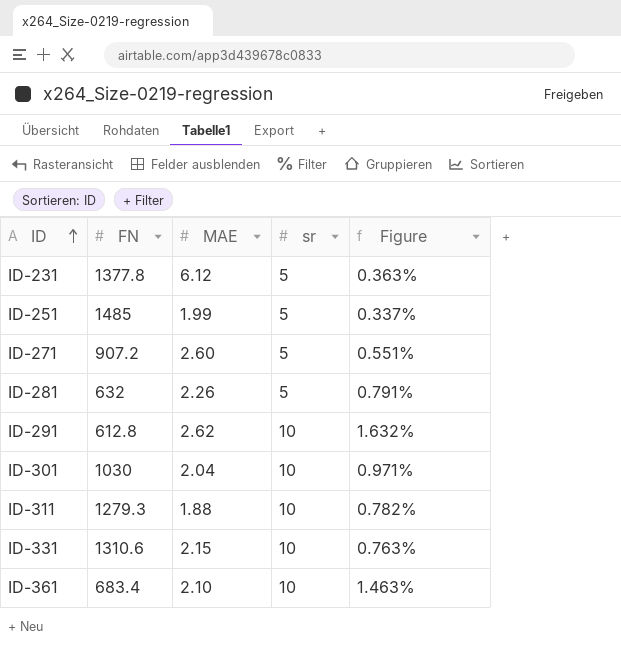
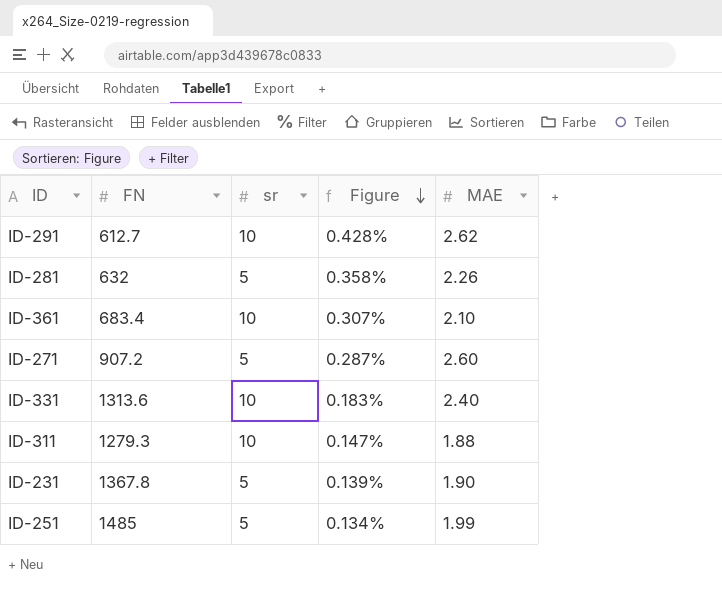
row order: ID ascending -> Figure descending
column Figure | formula: [sr] / [FN] -> [MAE] / [FN]
column MAE | position: 3 -> 5
row ID-301: 1030 | 2.04 | 10 | 0.971% -> none
ID-291 | FN: 612.8 -> 612.7
ID-331 | FN: 1310.6 -> 1313.6
ID-331 | MAE: 2.15 -> 2.40
ID-231 | FN: 1377.8 -> 1367.8
ID-231 | MAE: 6.12 -> 1.90

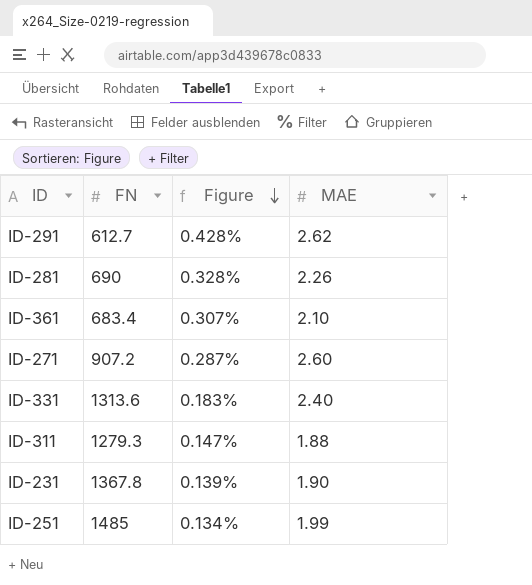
column sr | position: 3 -> none
ID-281 | FN: 632 -> 690
ID-281 | Figure: 0.358% -> 0.328%

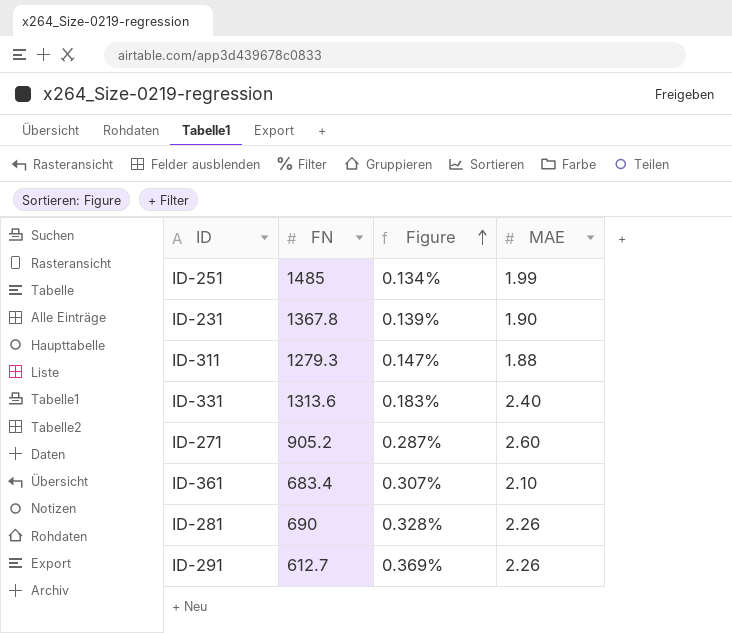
row order: Figure descending -> Figure ascending
ID-271 | FN: 907.2 -> 905.2
ID-291 | Figure: 0.428% -> 0.369%
ID-291 | MAE: 2.62 -> 2.26

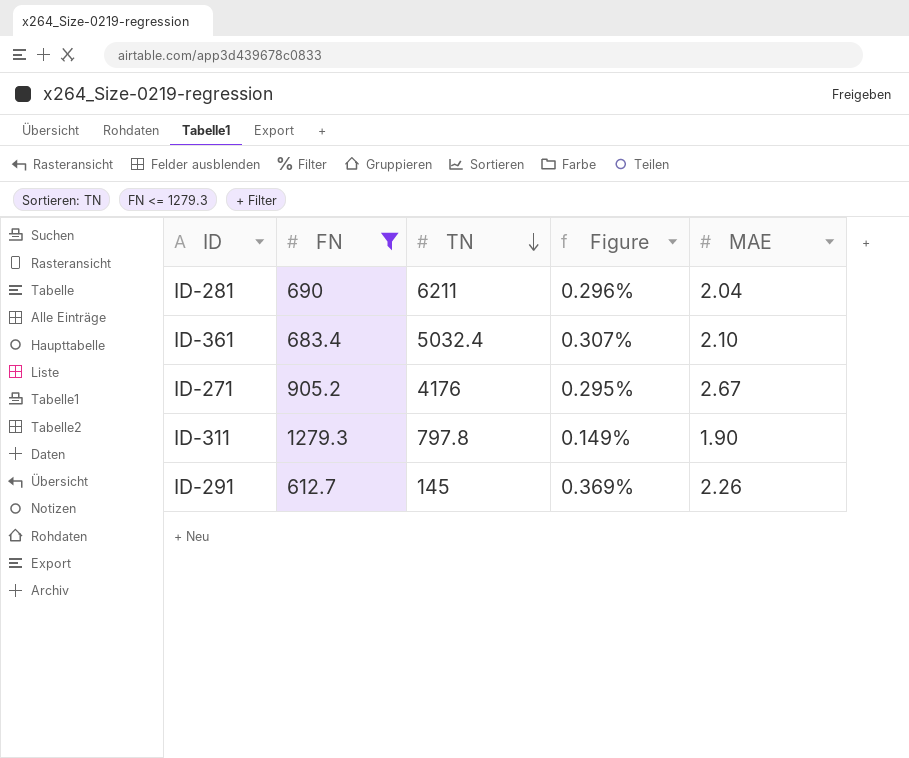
filter: none -> FN <= 1279.3
row order: Figure ascending -> TN descending
column TN | position: none -> 3
ID-281 | Figure: 0.328% -> 0.296%
ID-281 | MAE: 2.26 -> 2.04
ID-271 | Figure: 0.287% -> 0.295%
ID-271 | MAE: 2.60 -> 2.67
ID-311 | Figure: 0.147% -> 0.149%
ID-311 | MAE: 1.88 -> 1.90

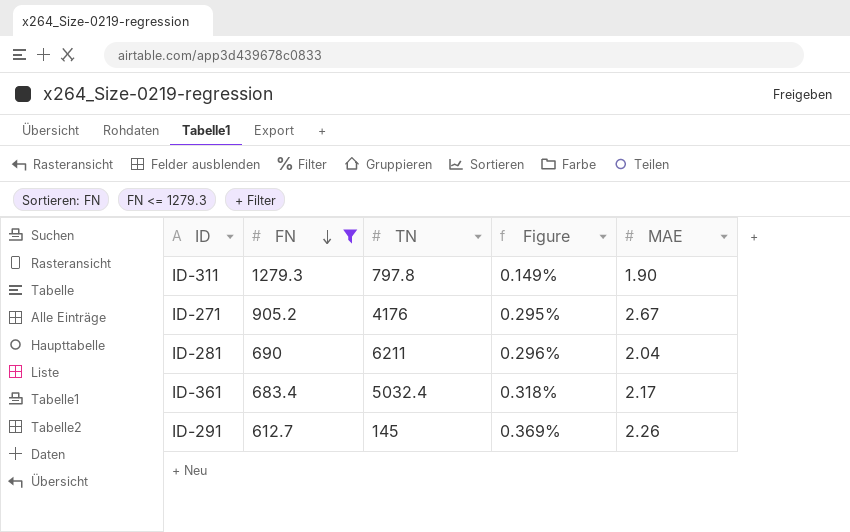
row order: TN descending -> FN descending
ID-361 | Figure: 0.307% -> 0.318%
ID-361 | MAE: 2.10 -> 2.17

